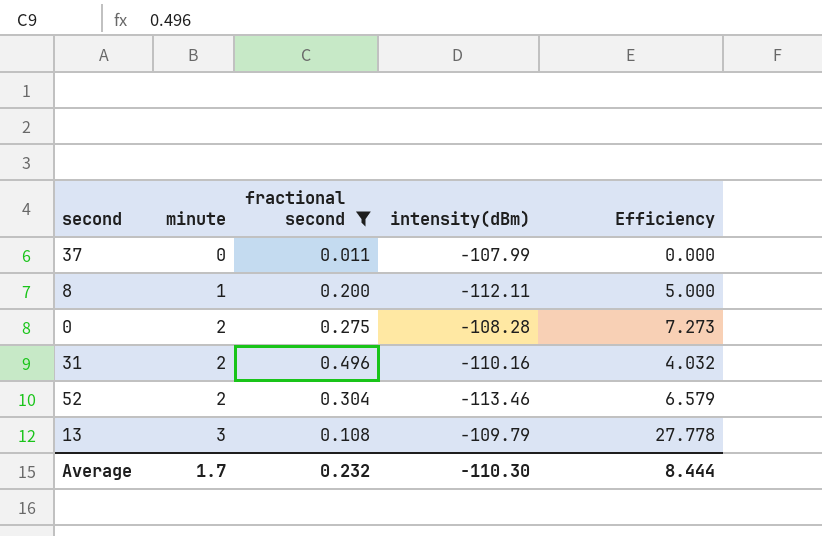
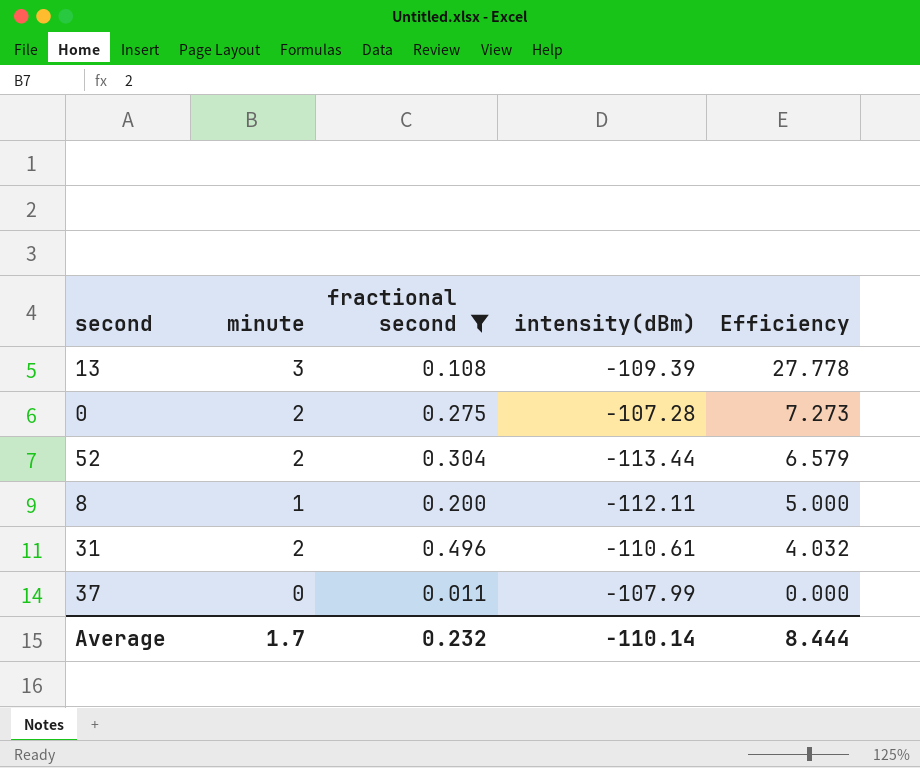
row order: minute ascending -> Efficiency descending
13 | intensity(dBm): -109.79 -> -109.39
0 | intensity(dBm): -108.28 -> -107.28
52 | intensity(dBm): -113.46 -> -113.44
31 | intensity(dBm): -110.16 -> -110.61
Average | intensity(dBm): -110.30 -> -110.14

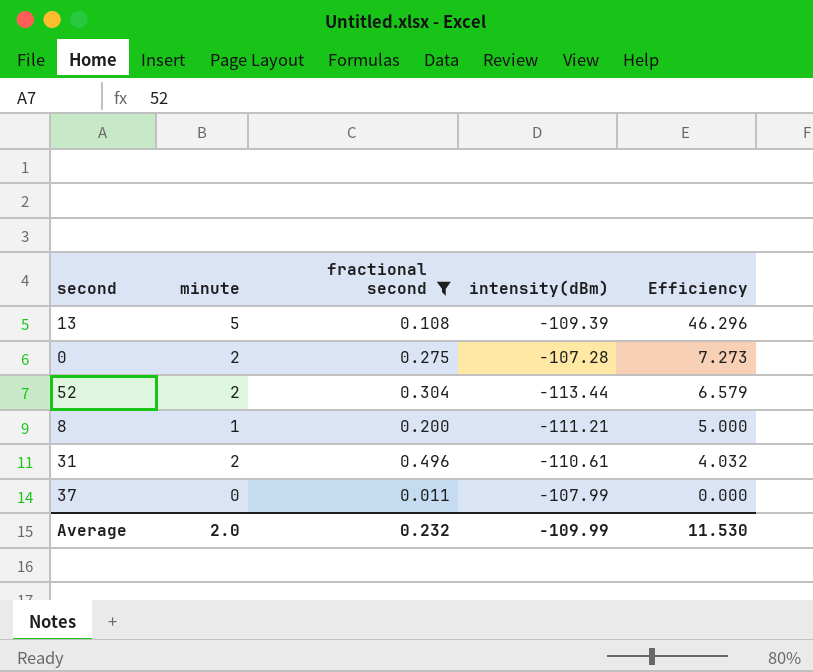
13 | minute: 3 -> 5
13 | Efficiency: 27.778 -> 46.296
8 | intensity(dBm): -112.11 -> -111.21
Average | minute: 1.7 -> 2.0
Average | intensity(dBm): -110.14 -> -109.99
Average | Efficiency: 8.444 -> 11.530

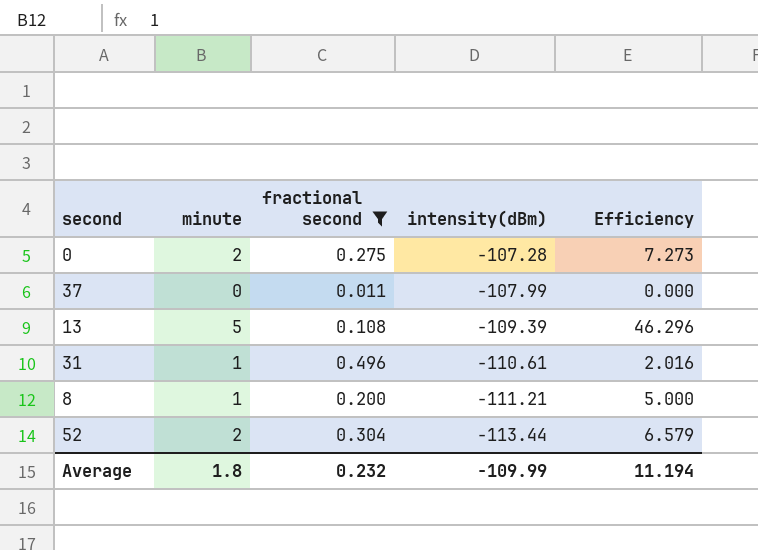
row order: Efficiency descending -> intensity(dBm) descending
31 | minute: 2 -> 1
31 | Efficiency: 4.032 -> 2.016
Average | minute: 2.0 -> 1.8
Average | Efficiency: 11.530 -> 11.194

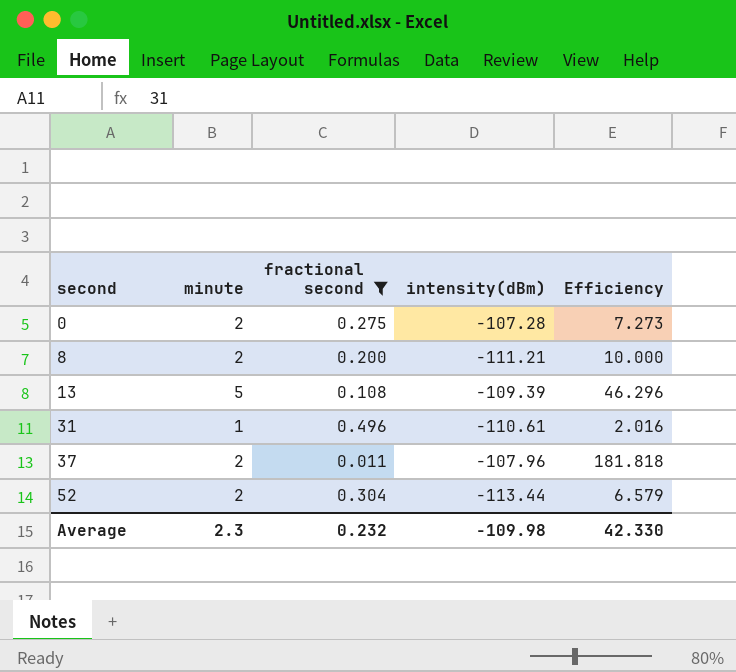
row order: intensity(dBm) descending -> second ascending
8 | minute: 1 -> 2
8 | Efficiency: 5.000 -> 10.000
37 | minute: 0 -> 2
37 | intensity(dBm): -107.99 -> -107.96
37 | Efficiency: 0.000 -> 181.818
Average | minute: 1.8 -> 2.3
Average | intensity(dBm): -109.99 -> -109.98
Average | Efficiency: 11.194 -> 42.330

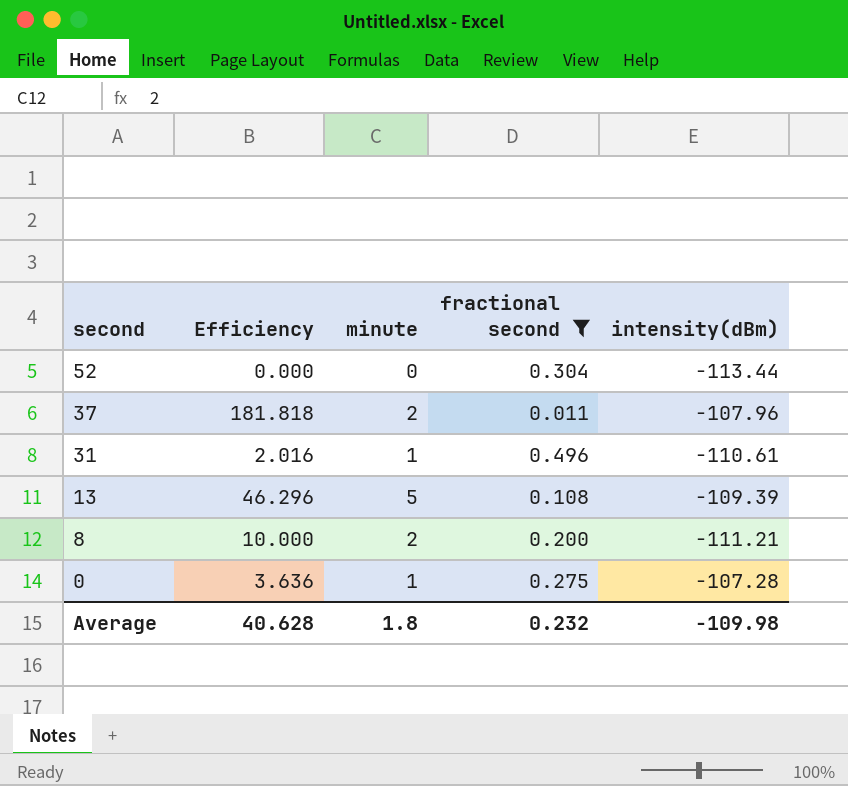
row order: second ascending -> second descending
column Efficiency | position: 5 -> 2
52 | Efficiency: 6.579 -> 0.000
52 | minute: 2 -> 0
0 | Efficiency: 7.273 -> 3.636
0 | minute: 2 -> 1
Average | Efficiency: 42.330 -> 40.628
Average | minute: 2.3 -> 1.8

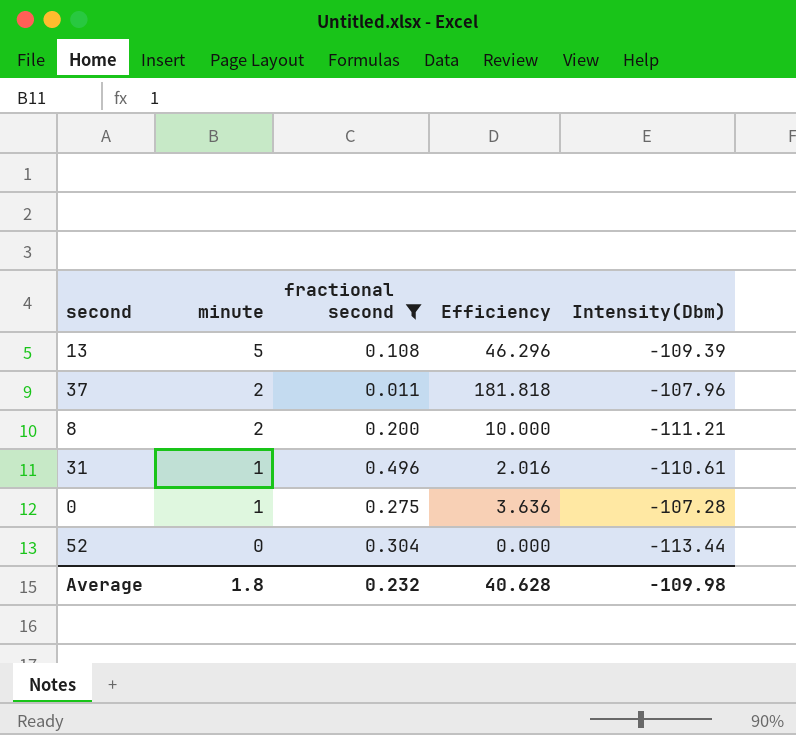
row order: second descending -> minute descending
column Efficiency | position: 2 -> 4
column name: intensity(dBm) -> Intensity(Dbm)

